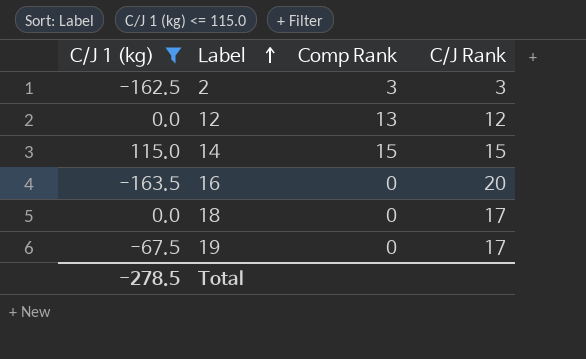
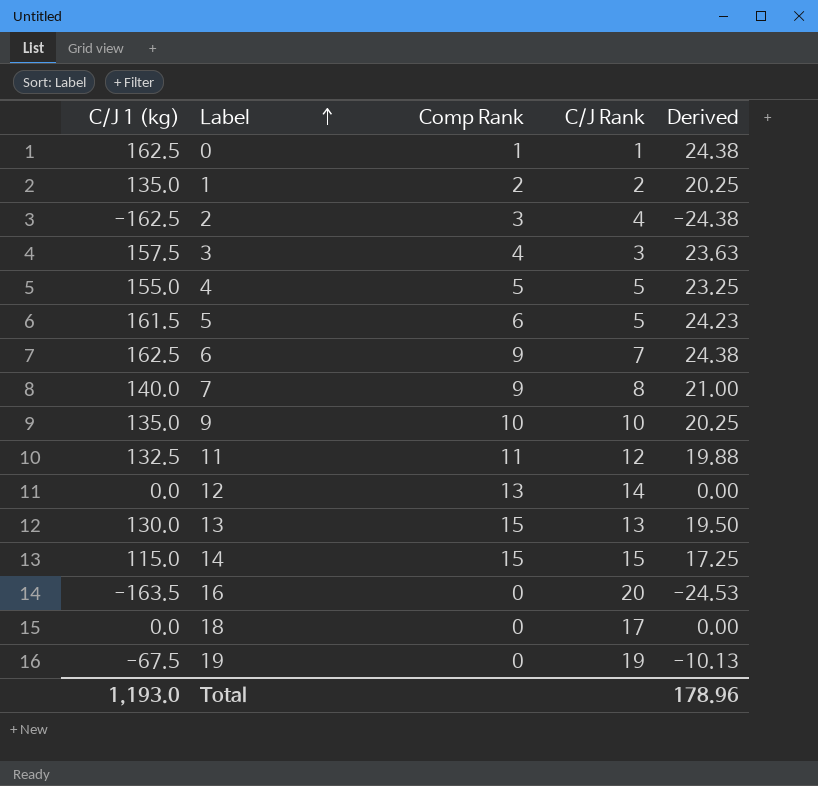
filter: C/J 1 (kg) <= 115.0 -> none
column Derived | formula: none -> [C/J 1 (kg)] * 0.15
2 | C/J Rank: 3 -> 4
12 | C/J Rank: 12 -> 14
19 | C/J Rank: 17 -> 19
Total | C/J 1 (kg): -278.5 -> 1,193.0

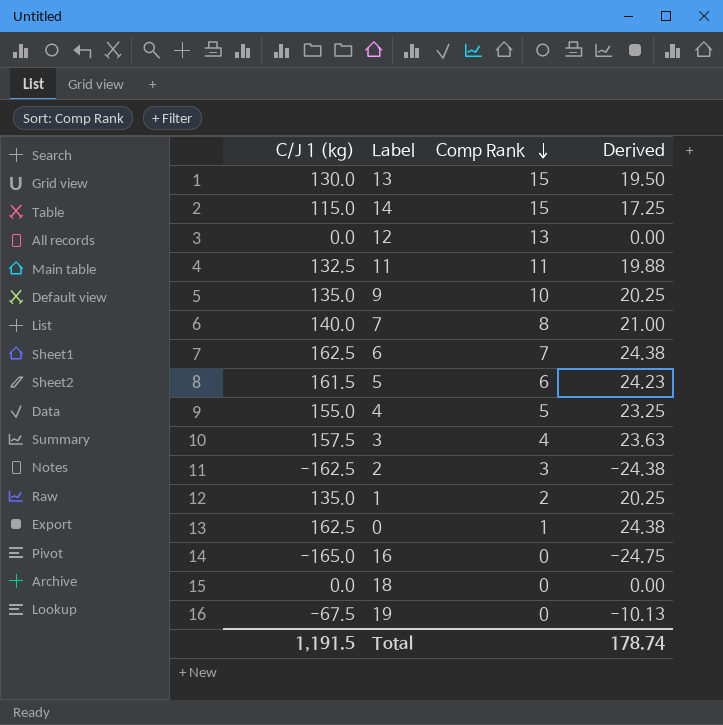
row order: Label ascending -> Comp Rank descending
column C/J Rank | position: 4 -> none
7 | Comp Rank: 9 -> 8
6 | Comp Rank: 9 -> 7
16 | C/J 1 (kg): -163.5 -> -165.0
16 | Derived: -24.53 -> -24.75
Total | C/J 1 (kg): 1,193.0 -> 1,191.5
Total | Derived: 178.96 -> 178.74

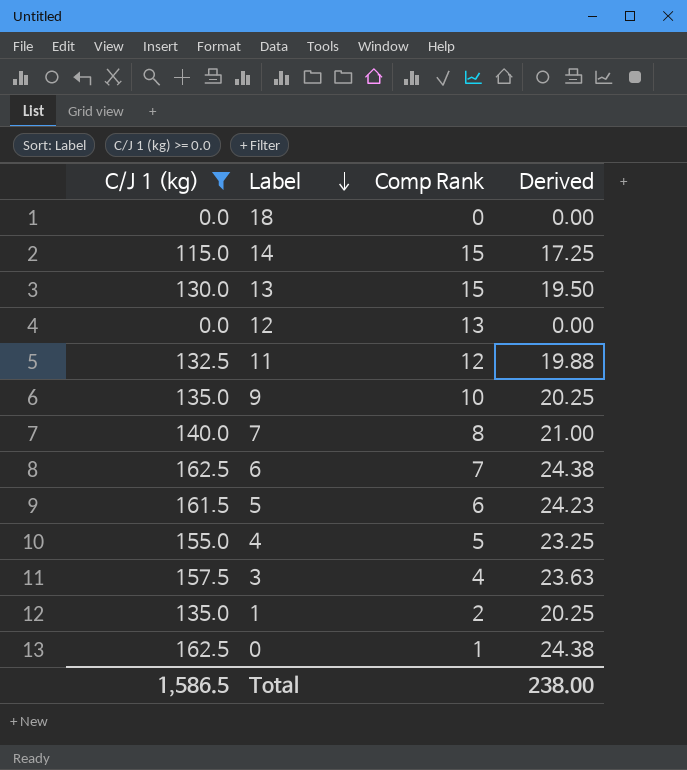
filter: none -> C/J 1 (kg) >= 0.0
row order: Comp Rank descending -> Label descending
11 | Comp Rank: 11 -> 12
Total | C/J 1 (kg): 1,191.5 -> 1,586.5
Total | Derived: 178.74 -> 238.00

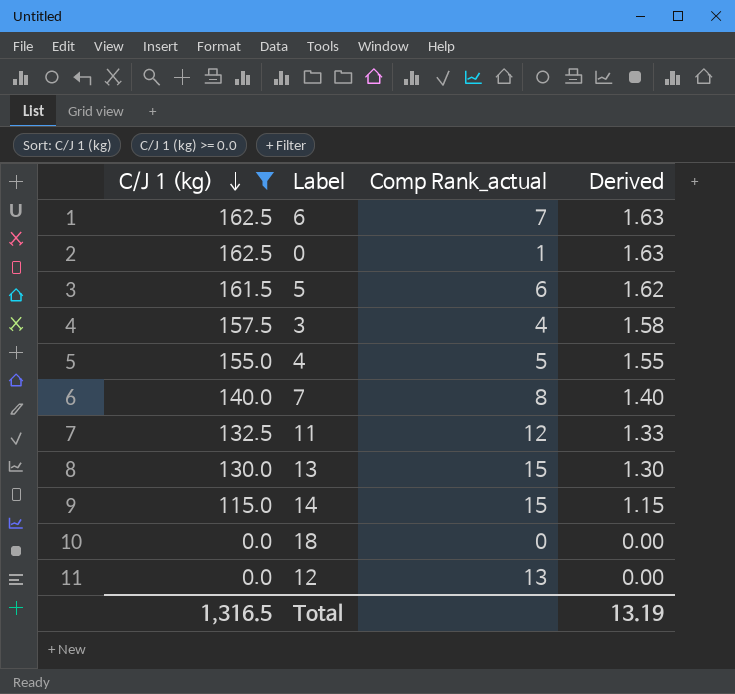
row order: Label descending -> C/J 1 (kg) descending
column name: Comp Rank -> Comp Rank_actual
column Derived | formula: [C/J 1 (kg)] * 0.15 -> [C/J 1 (kg)] * 0.01
row 9: 135.0 | 10 | 20.25 -> none
row 1: 135.0 | 2 | 20.25 -> none
Total | C/J 1 (kg): 1,586.5 -> 1,316.5
Total | Derived: 238.00 -> 13.19

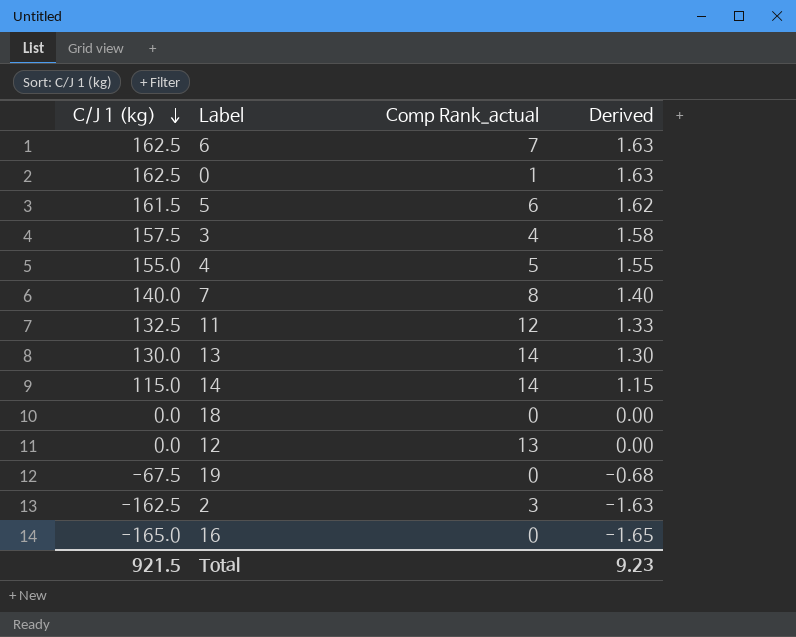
filter: C/J 1 (kg) >= 0.0 -> none
13 | Comp Rank_actual: 15 -> 14
14 | Comp Rank_actual: 15 -> 14
Total | C/J 1 (kg): 1,316.5 -> 921.5
Total | Derived: 13.19 -> 9.23

